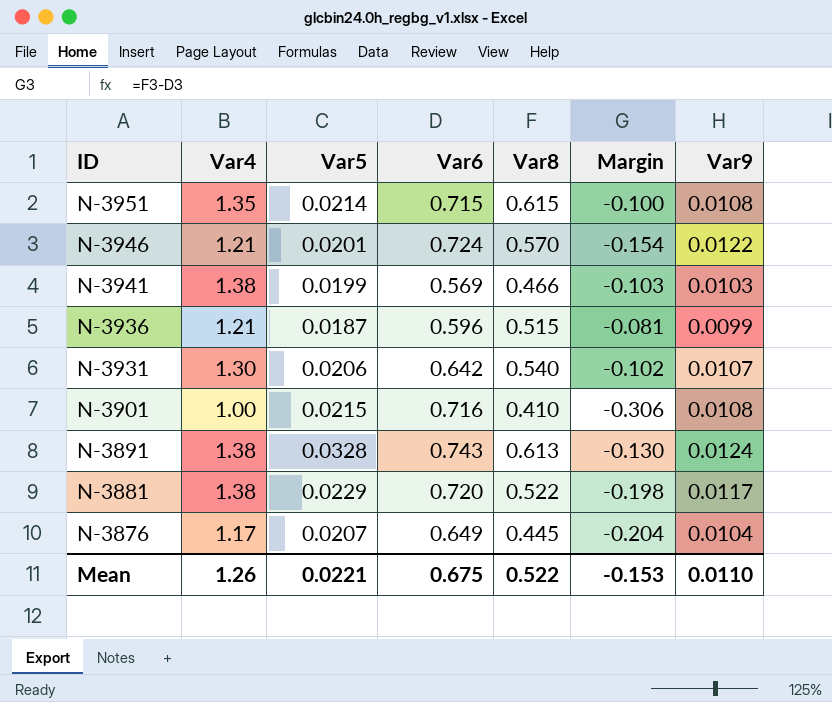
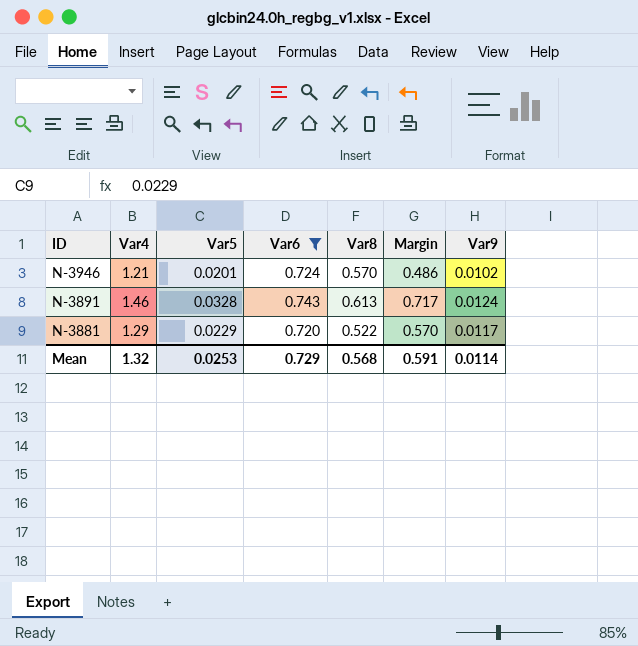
filter: none -> Var6 >= 0.720
column Margin | formula: [Var8] - [Var6] -> [Var4] - [Var6]
N-3946 | Var9: 0.0122 -> 0.0102
N-3891 | Var4: 1.38 -> 1.46
N-3881 | Var4: 1.38 -> 1.29
Mean | Var4: 1.26 -> 1.32
Mean | Var5: 0.0221 -> 0.0253
Mean | Var6: 0.675 -> 0.729
Mean | Var8: 0.522 -> 0.568
Mean | Margin: -0.153 -> 0.591
Mean | Var9: 0.0110 -> 0.0114

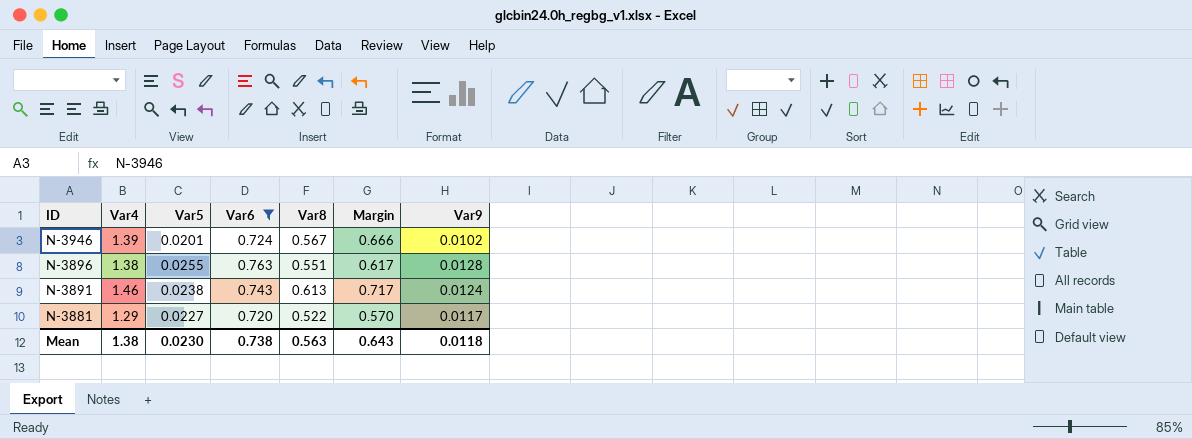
N-3946 | Var4: 1.21 -> 1.39
N-3946 | Var8: 0.570 -> 0.567
N-3946 | Margin: 0.486 -> 0.666
row N-3896: none -> 1.38 | 0.0255 | 0.763 | 0.551 | 0.617 | 0.0128
N-3891 | Var5: 0.0328 -> 0.0238
N-3881 | Var5: 0.0229 -> 0.0227
Mean | Var4: 1.32 -> 1.38
Mean | Var5: 0.0253 -> 0.0230
Mean | Var6: 0.729 -> 0.738
Mean | Var8: 0.568 -> 0.563
Mean | Margin: 0.591 -> 0.643
Mean | Var9: 0.0114 -> 0.0118

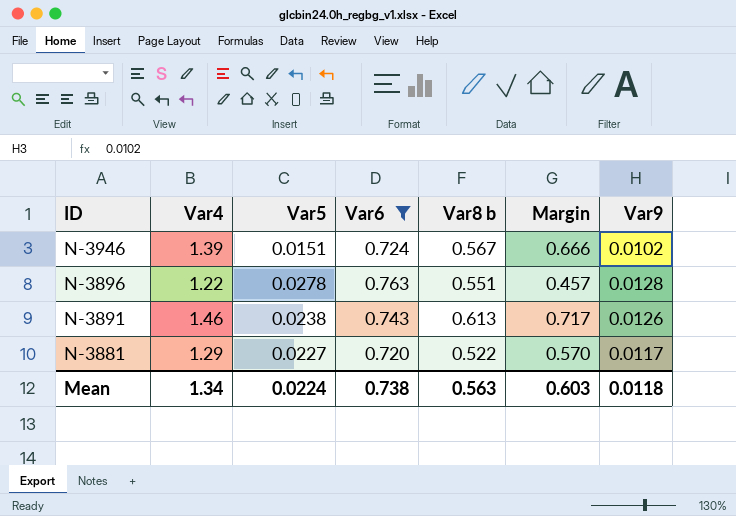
column name: Var8 -> Var8 b
N-3946 | Var5: 0.0201 -> 0.0151
N-3896 | Var4: 1.38 -> 1.22
N-3896 | Var5: 0.0255 -> 0.0278
N-3896 | Margin: 0.617 -> 0.457
N-3891 | Var9: 0.0124 -> 0.0126
Mean | Var4: 1.38 -> 1.34
Mean | Var5: 0.0230 -> 0.0224
Mean | Margin: 0.643 -> 0.603

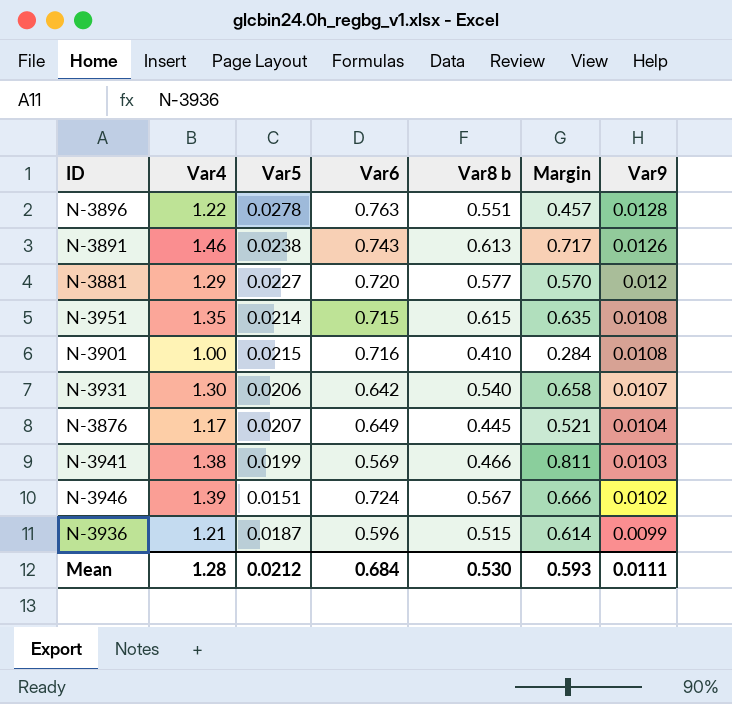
filter: Var6 >= 0.720 -> none
row order: ID descending -> Var9 descending
N-3881 | Var8 b: 0.522 -> 0.577
N-3881 | Var9: 0.0117 -> 0.012
Mean | Var4: 1.34 -> 1.28
Mean | Var5: 0.0224 -> 0.0212
Mean | Var6: 0.738 -> 0.684
Mean | Var8 b: 0.563 -> 0.530
Mean | Margin: 0.603 -> 0.593
Mean | Var9: 0.0118 -> 0.0111

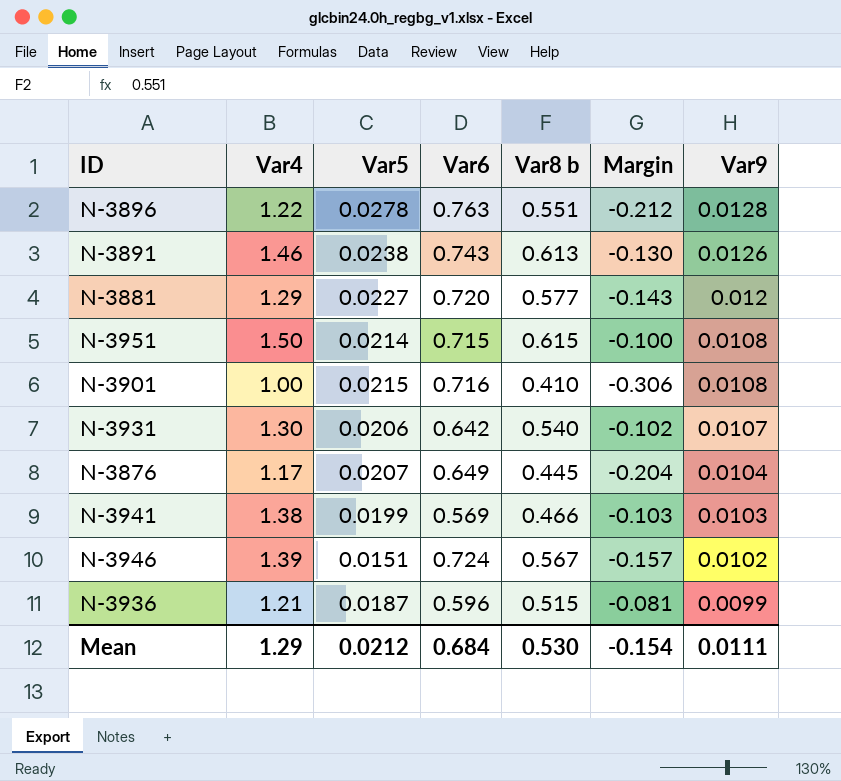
column Margin | formula: [Var4] - [Var6] -> [Var8 b] - [Var6]
N-3951 | Var4: 1.35 -> 1.50
Mean | Var4: 1.28 -> 1.29
Mean | Margin: 0.593 -> -0.154

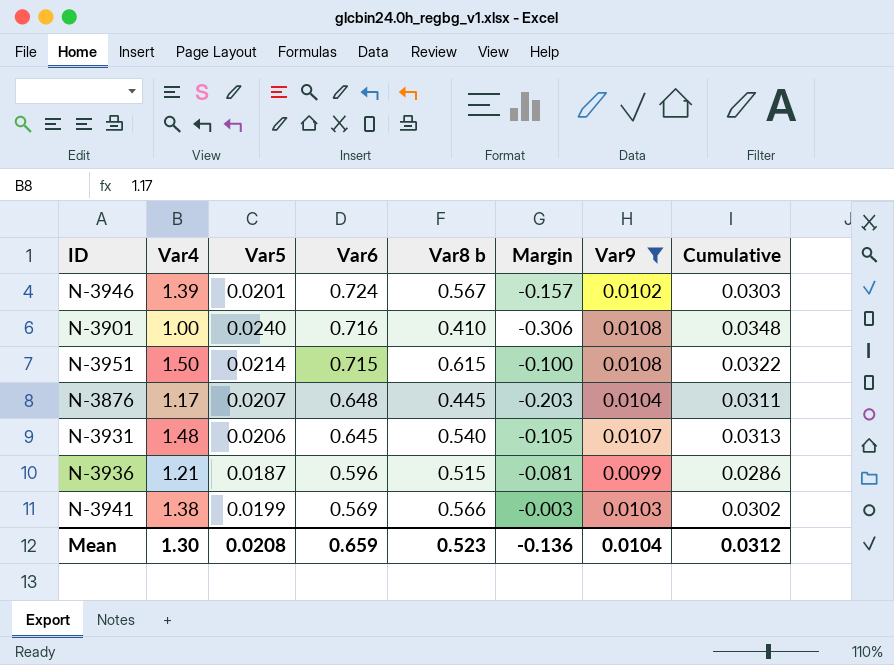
filter: none -> Var9 <= 0.0108
row order: Var9 descending -> Var6 descending
column Cumulative | formula: none -> [Var5] + [Var9]
N-3946 | Var5: 0.0151 -> 0.0201
N-3901 | Var5: 0.0215 -> 0.0240
N-3876 | Var6: 0.649 -> 0.648
N-3876 | Margin: -0.204 -> -0.203
N-3931 | Var4: 1.30 -> 1.48
N-3931 | Var6: 0.642 -> 0.645
N-3931 | Margin: -0.102 -> -0.105
N-3941 | Var8 b: 0.466 -> 0.566
N-3941 | Margin: -0.103 -> -0.003
Mean | Var4: 1.29 -> 1.30
Mean | Var5: 0.0212 -> 0.0208
Mean | Var6: 0.684 -> 0.659
Mean | Var8 b: 0.530 -> 0.523
Mean | Margin: -0.154 -> -0.136
Mean | Var9: 0.0111 -> 0.0104

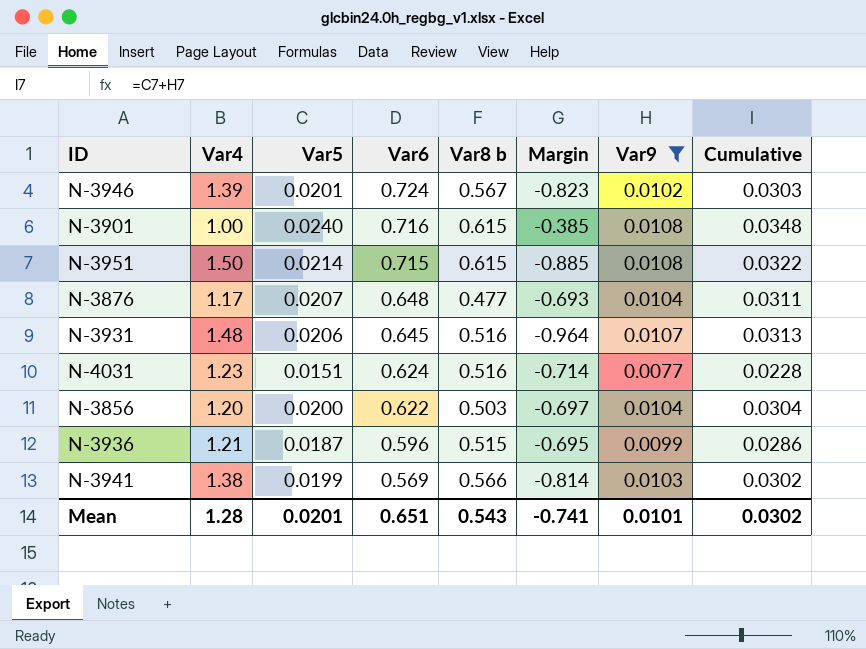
column Margin | formula: [Var8 b] - [Var6] -> [Var8 b] - [Var4]
N-3901 | Var8 b: 0.410 -> 0.615
N-3876 | Var8 b: 0.445 -> 0.477
N-3931 | Var8 b: 0.540 -> 0.516
row N-4031: none -> 1.23 | 0.0151 | 0.624 | 0.516 | -0.714 | 0.0077 | 0.0228
row N-3856: none -> 1.20 | 0.0200 | 0.622 | 0.503 | -0.697 | 0.0104 | 0.0304
Mean | Var4: 1.30 -> 1.28
Mean | Var5: 0.0208 -> 0.0201
Mean | Var6: 0.659 -> 0.651
Mean | Var8 b: 0.523 -> 0.543
Mean | Margin: -0.136 -> -0.741
Mean | Var9: 0.0104 -> 0.0101
Mean | Cumulative: 0.0312 -> 0.0302

